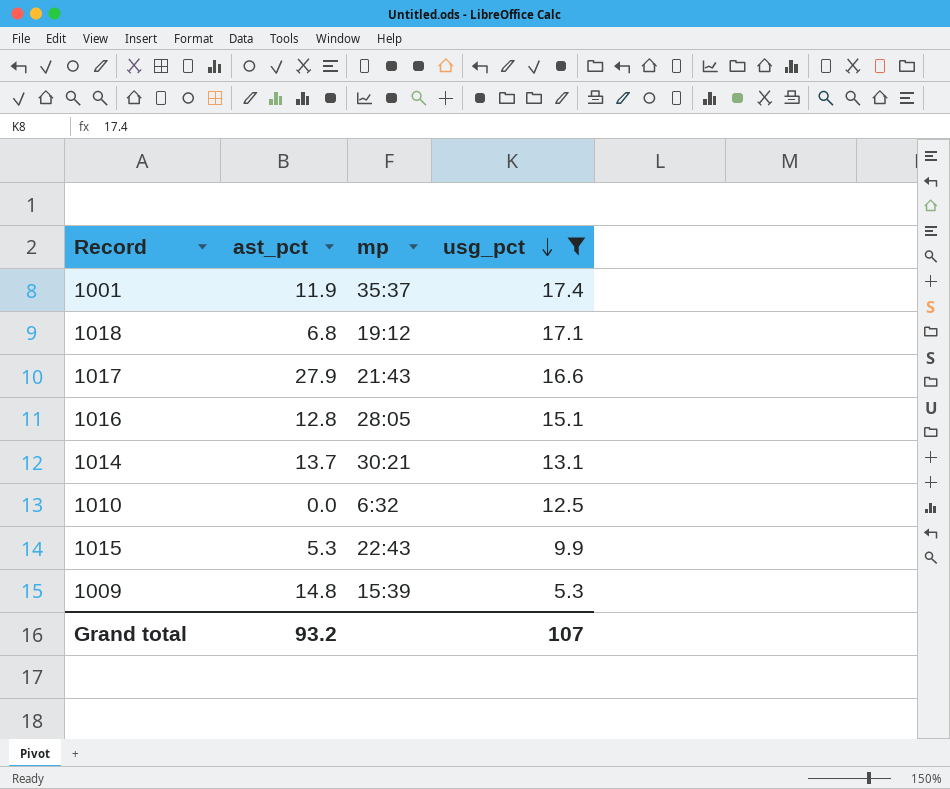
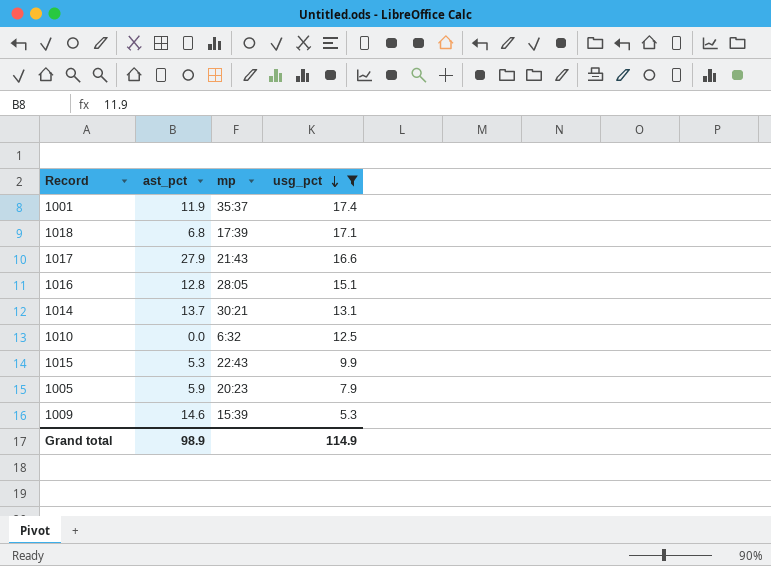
1018 | mp: 19:12 -> 17:39
row 1005: none -> 5.9 | 20:23 | 7.9
1009 | ast_pct: 14.8 -> 14.6
Grand total | ast_pct: 93.2 -> 98.9
Grand total | usg_pct: 107 -> 114.9

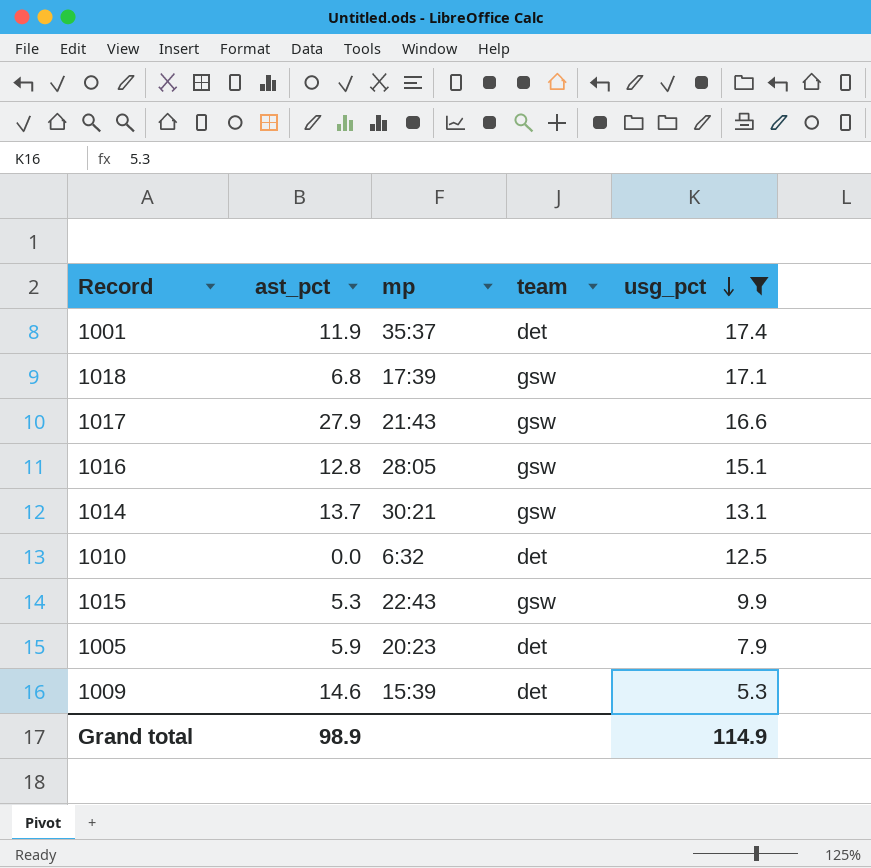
column team | position: none -> 4

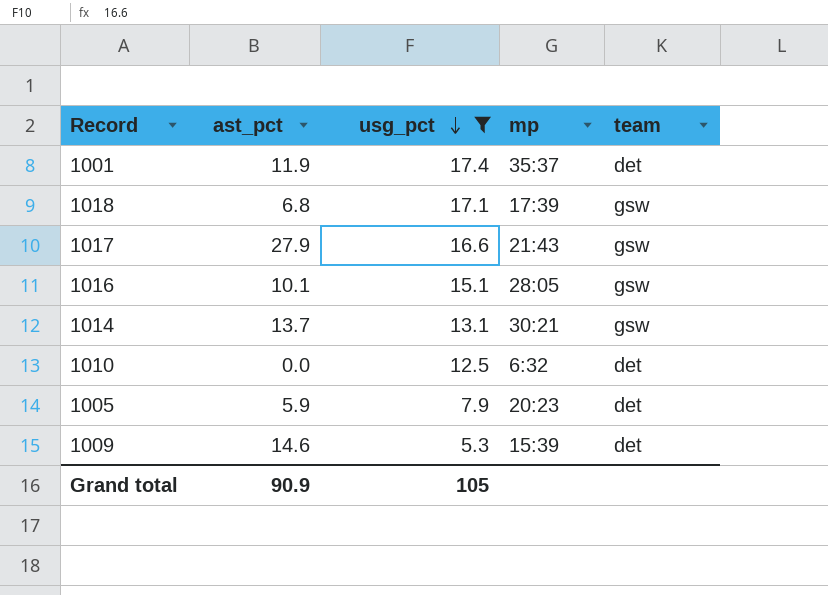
column usg_pct | position: 5 -> 3
row 1015: 5.3 | 22:43 | gsw | 9.9 -> none
1016 | ast_pct: 12.8 -> 10.1
Grand total | ast_pct: 98.9 -> 90.9
Grand total | usg_pct: 114.9 -> 105

